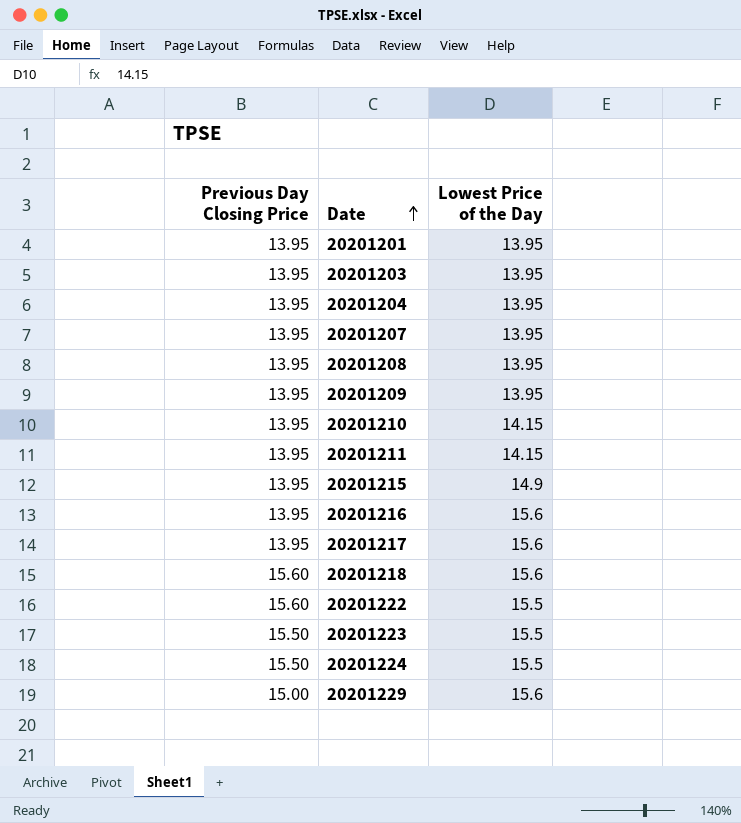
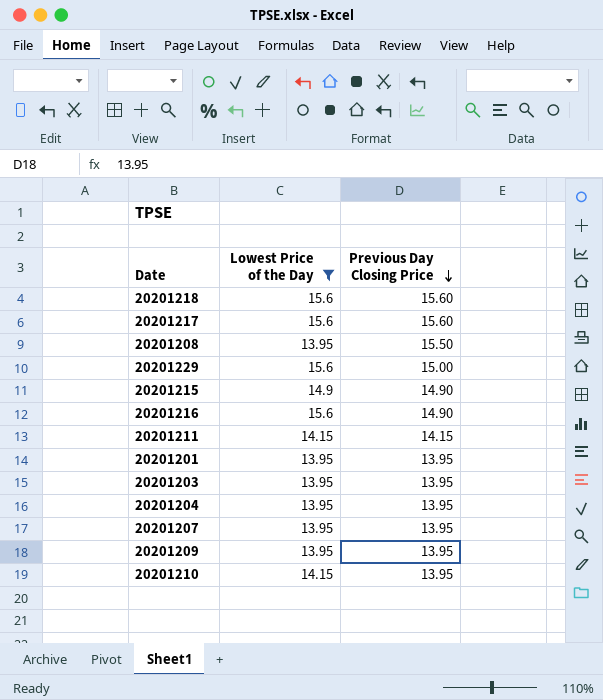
filter: none -> Lowest Price of the Day != 15.5
row order: Date ascending -> Previous Day Closing Price descending
column Previous Day Closing Price | position: 1 -> 3
20201217 | Previous Day Closing Price: 13.95 -> 15.60
20201208 | Previous Day Closing Price: 13.95 -> 15.50
20201215 | Previous Day Closing Price: 13.95 -> 14.90
20201216 | Previous Day Closing Price: 13.95 -> 14.90
20201211 | Previous Day Closing Price: 13.95 -> 14.15

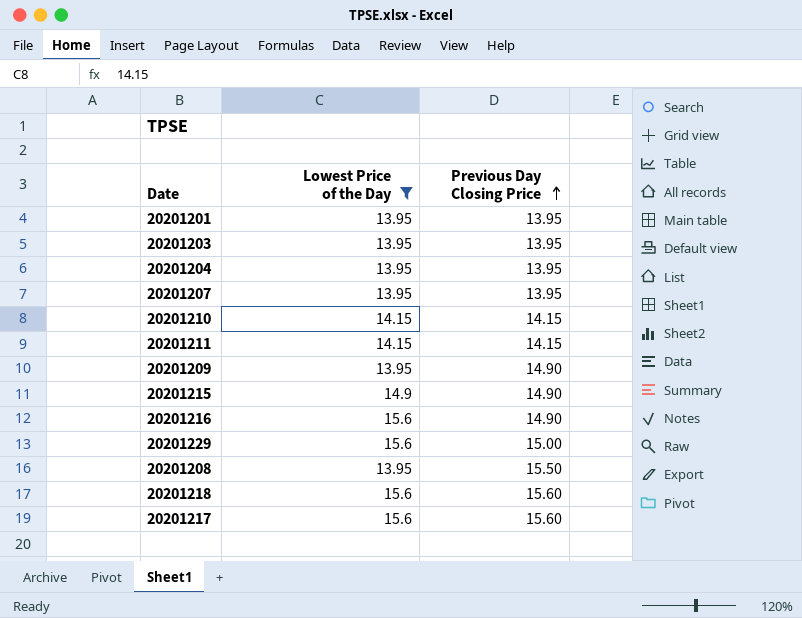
row order: Previous Day Closing Price descending -> Previous Day Closing Price ascending
20201210 | Previous Day Closing Price: 13.95 -> 14.15
20201209 | Previous Day Closing Price: 13.95 -> 14.90

